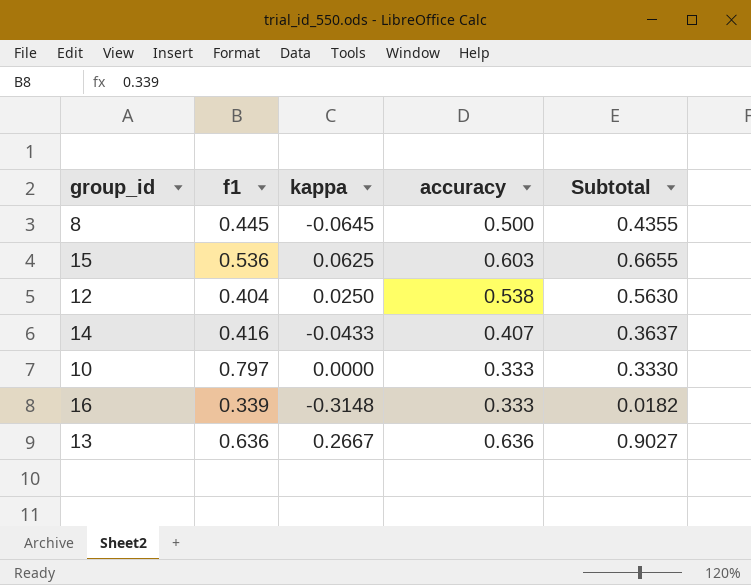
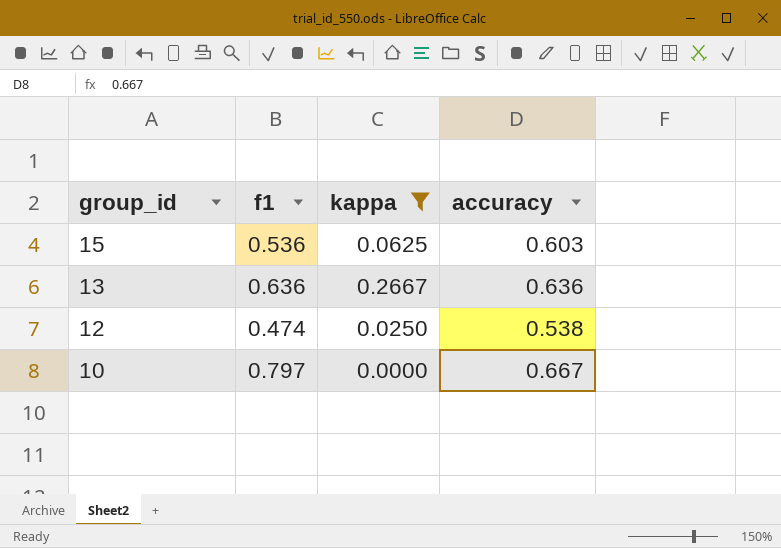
filter: none -> kappa >= 0.0000
row order: none -> group_id descending
column Subtotal | formula: [kappa] + [accuracy] -> none
12 | f1: 0.404 -> 0.474
10 | accuracy: 0.333 -> 0.667

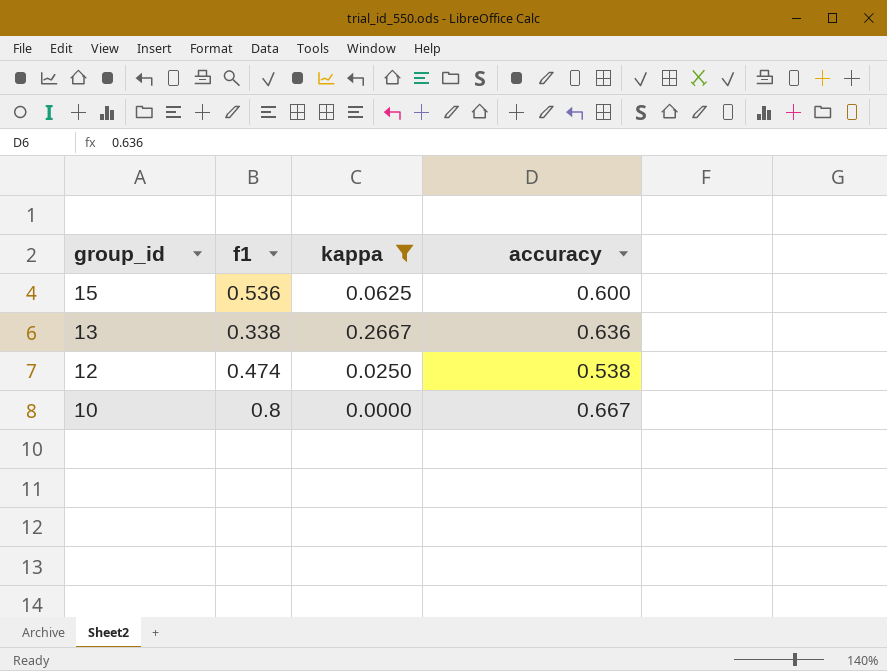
15 | accuracy: 0.603 -> 0.600
13 | f1: 0.636 -> 0.338
10 | f1: 0.797 -> 0.8

